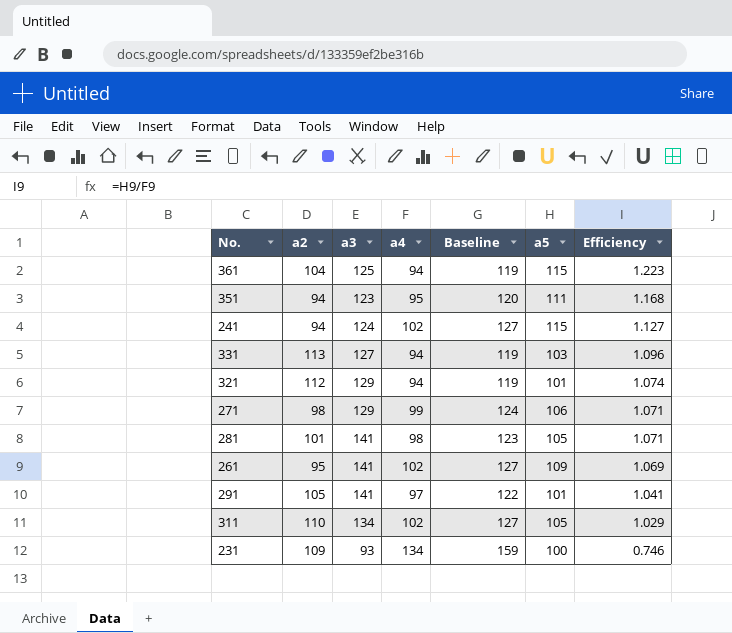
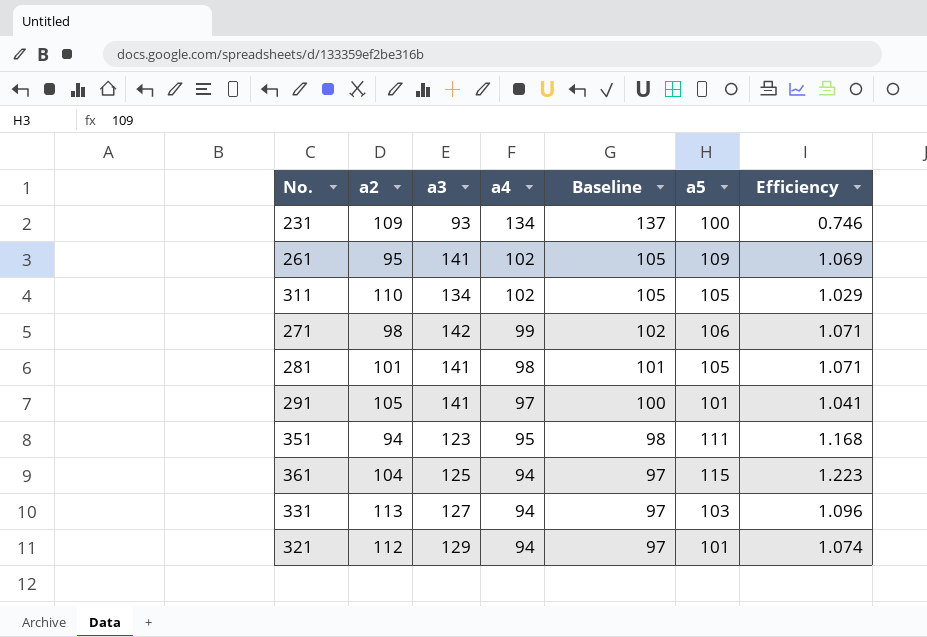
row order: Efficiency descending -> a4 descending
column Baseline | formula: [a4] + 25 -> [a4] + 3
row 241: 94 | 124 | 102 | 127 | 115 | 1.127 -> none
271 | a3: 129 -> 142

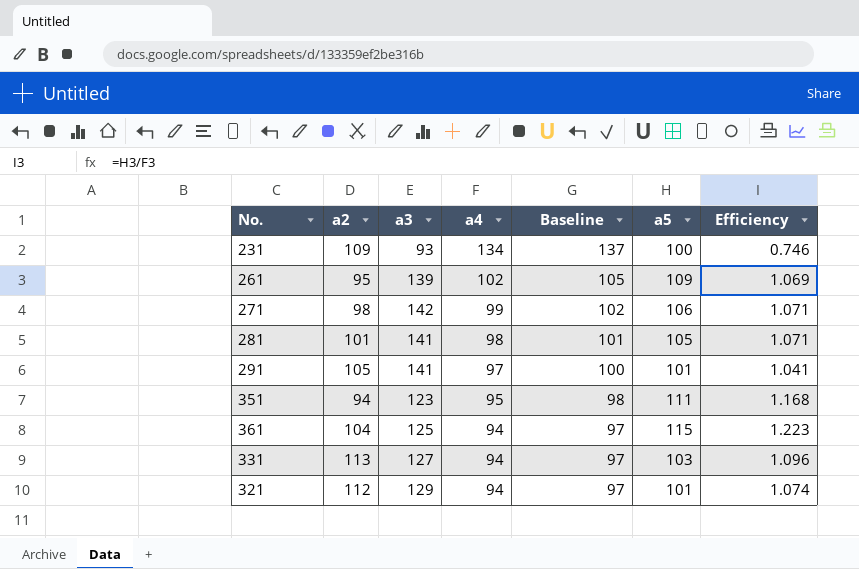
row 311: 110 | 134 | 102 | 105 | 105 | 1.029 -> none
261 | a3: 141 -> 139

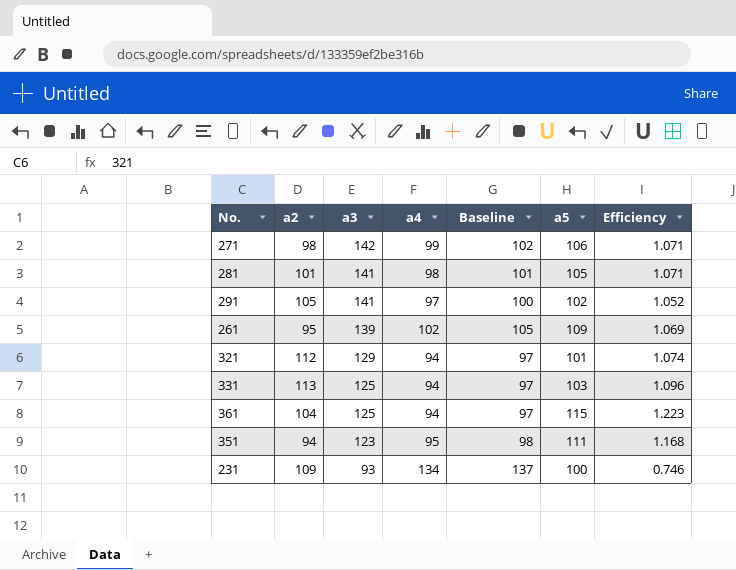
row order: a4 descending -> a3 descending
291 | a5: 101 -> 102
291 | Efficiency: 1.041 -> 1.052
331 | a3: 127 -> 125

